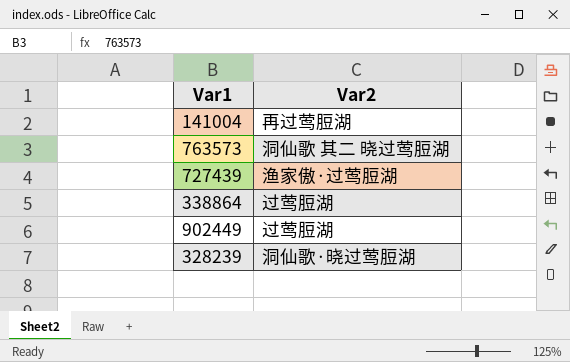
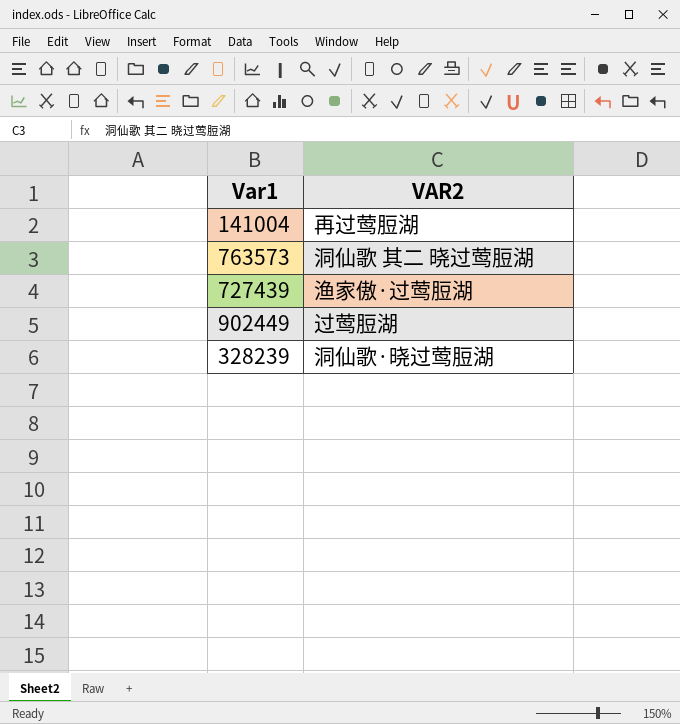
column name: Var2 -> VAR2
row 338864: 过莺脰湖 -> none

